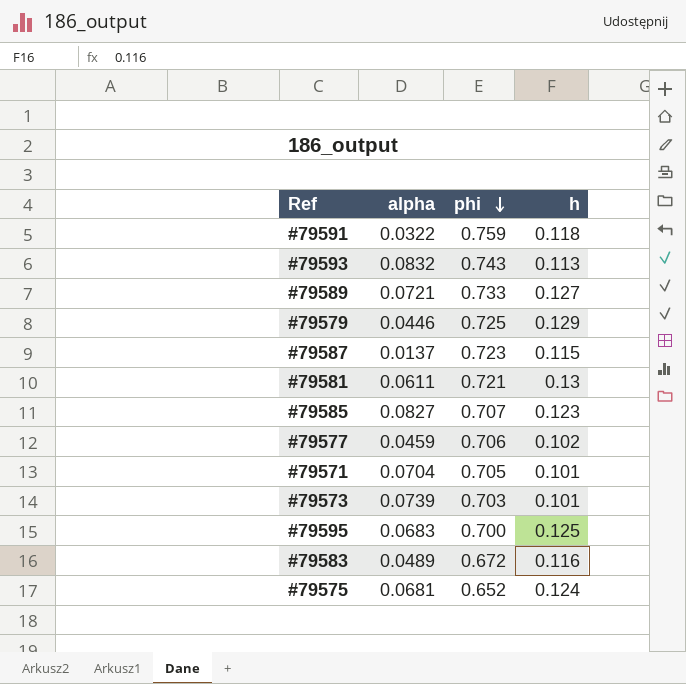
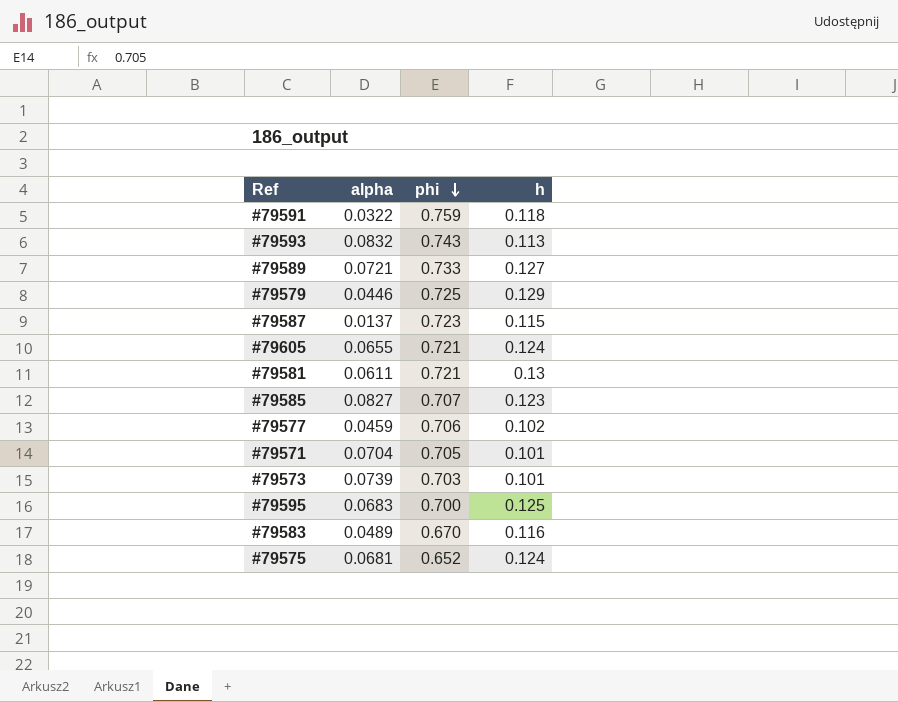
row #79605: none -> 0.0655 | 0.721 | 0.124
#79583 | phi: 0.672 -> 0.670

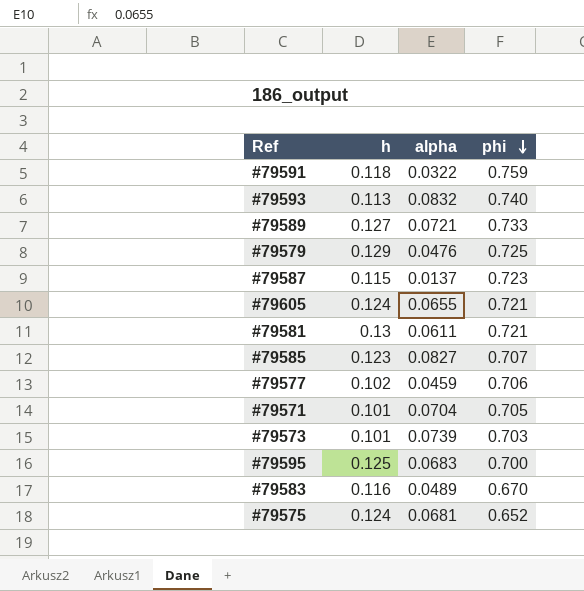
column h | position: 4 -> 2
#79593 | phi: 0.743 -> 0.740
#79579 | alpha: 0.0446 -> 0.0476

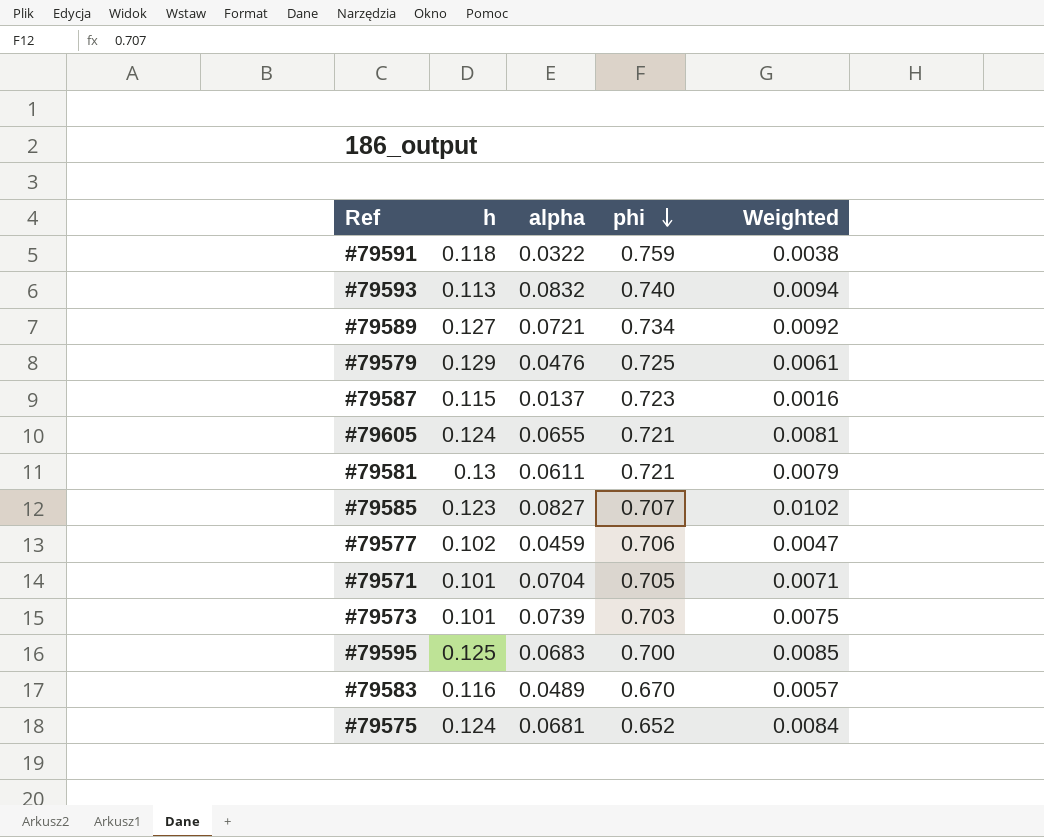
column Weighted | formula: none -> [h] * [alpha]
#79589 | phi: 0.733 -> 0.734

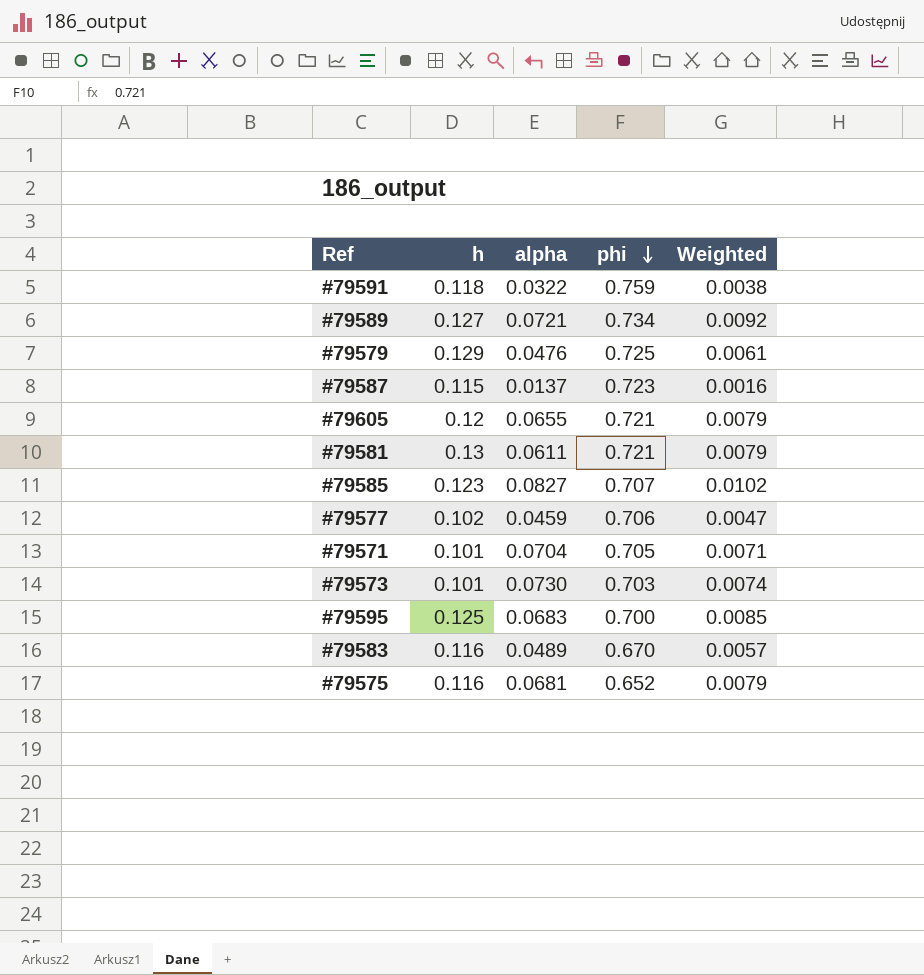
row #79593: 0.113 | 0.0832 | 0.740 | 0.0094 -> none
#79605 | h: 0.124 -> 0.12
#79605 | Weighted: 0.0081 -> 0.0079
#79573 | alpha: 0.0739 -> 0.0730
#79573 | Weighted: 0.0075 -> 0.0074
#79575 | h: 0.124 -> 0.116
#79575 | Weighted: 0.0084 -> 0.0079

